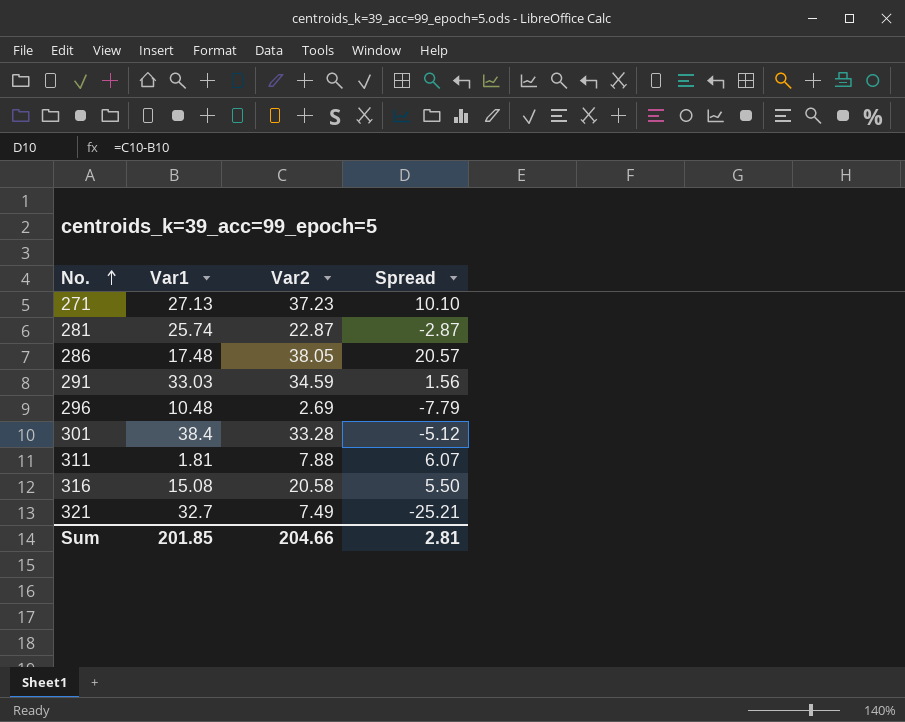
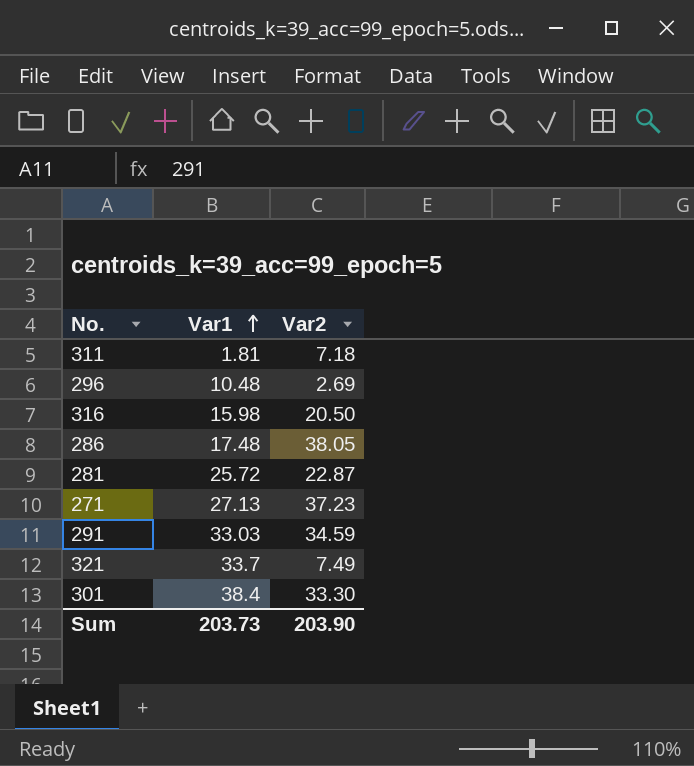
row order: No. ascending -> Var1 ascending
column Spread | formula: [Var2] - [Var1] -> none
311 | Var2: 7.88 -> 7.18
316 | Var1: 15.08 -> 15.98
316 | Var2: 20.58 -> 20.50
281 | Var1: 25.74 -> 25.72
321 | Var1: 32.7 -> 33.7
301 | Var2: 33.28 -> 33.30
Sum | Var1: 201.85 -> 203.73
Sum | Var2: 204.66 -> 203.90

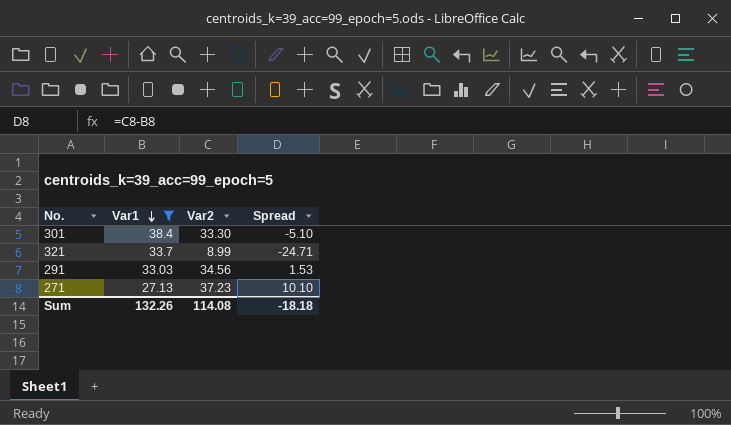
filter: none -> Var1 >= 27.13
row order: Var1 ascending -> Var1 descending
column Spread | formula: none -> [Var2] - [Var1]
321 | Var2: 7.49 -> 8.99
291 | Var2: 34.59 -> 34.56
Sum | Var1: 203.73 -> 132.26
Sum | Var2: 203.90 -> 114.08

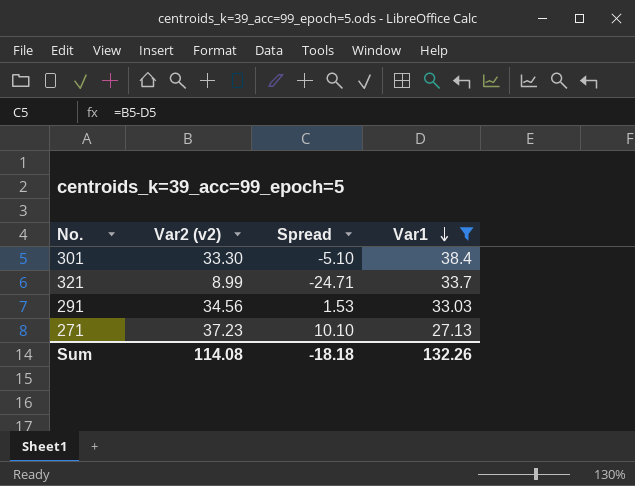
column name: Var2 -> Var2 (v2)
column Var1 | position: 2 -> 4

